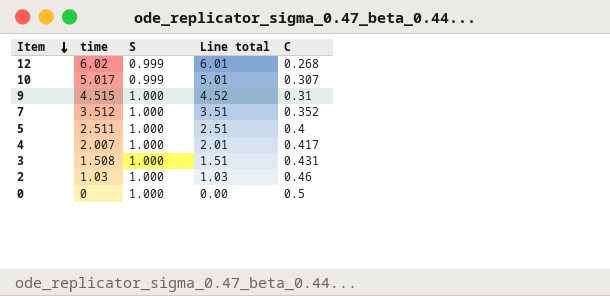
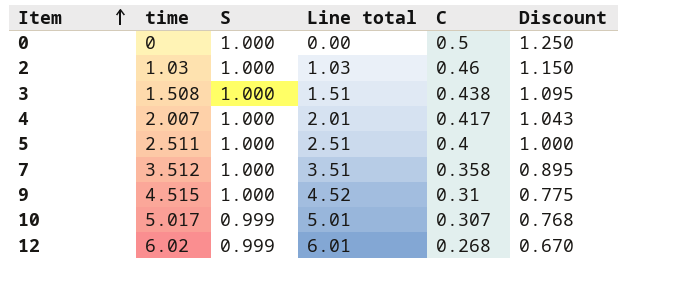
row order: Item descending -> Item ascending
column Discount | formula: none -> [C] * 2.5
3 | C: 0.431 -> 0.438
7 | C: 0.352 -> 0.358

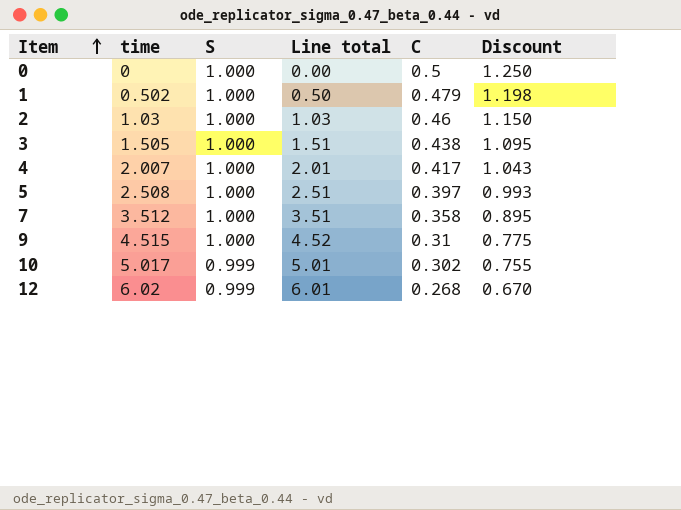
row 1: none -> 0.502 | 1.000 | 0.50 | 0.479 | 1.198
3 | time: 1.508 -> 1.505
5 | time: 2.511 -> 2.508
5 | C: 0.4 -> 0.397
5 | Discount: 1.000 -> 0.993
10 | C: 0.307 -> 0.302
10 | Discount: 0.768 -> 0.755

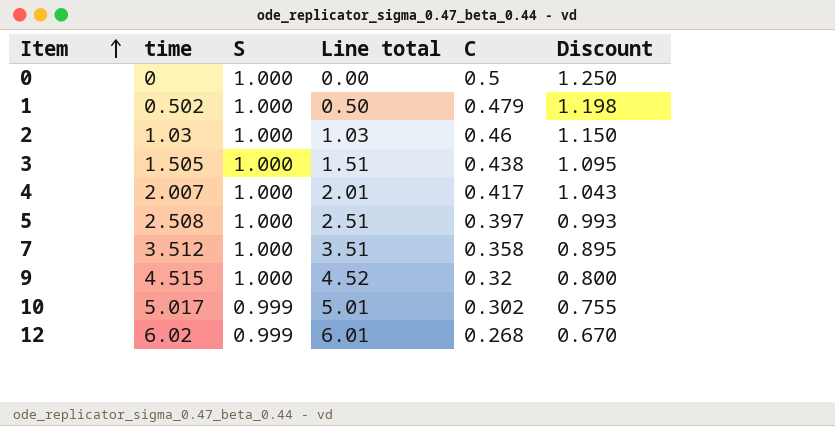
9 | C: 0.31 -> 0.32
9 | Discount: 0.775 -> 0.800

